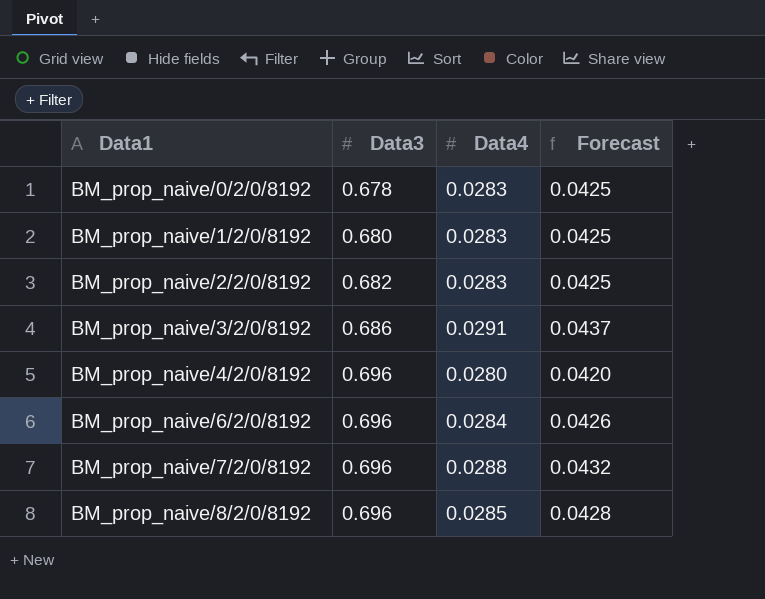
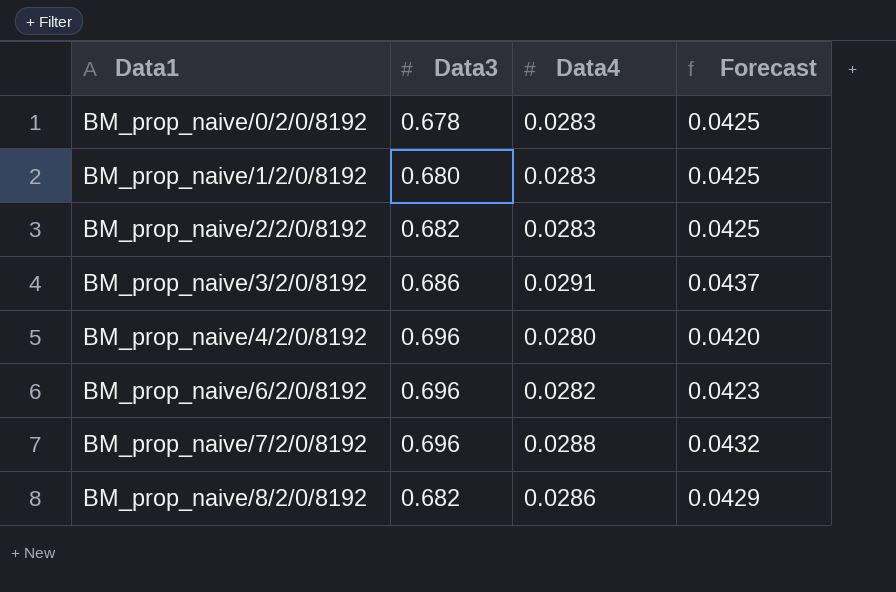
BM_prop_naive/6/2/0/8192 | Data4: 0.0284 -> 0.0282
BM_prop_naive/6/2/0/8192 | Forecast: 0.0426 -> 0.0423
BM_prop_naive/8/2/0/8192 | Data3: 0.696 -> 0.682
BM_prop_naive/8/2/0/8192 | Data4: 0.0285 -> 0.0286
BM_prop_naive/8/2/0/8192 | Forecast: 0.0428 -> 0.0429

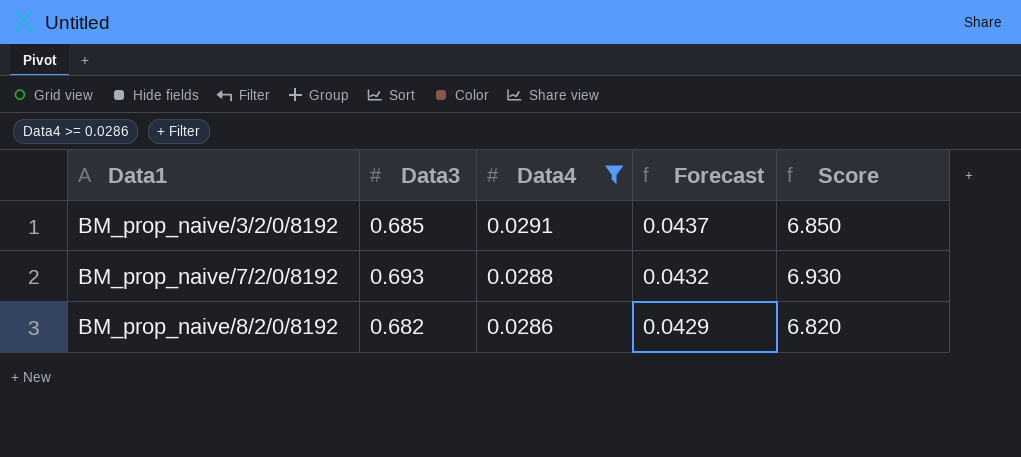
filter: none -> Data4 >= 0.0286
column Score | formula: none -> [Data3] * 10
BM_prop_naive/3/2/0/8192 | Data3: 0.686 -> 0.685
BM_prop_naive/7/2/0/8192 | Data3: 0.696 -> 0.693

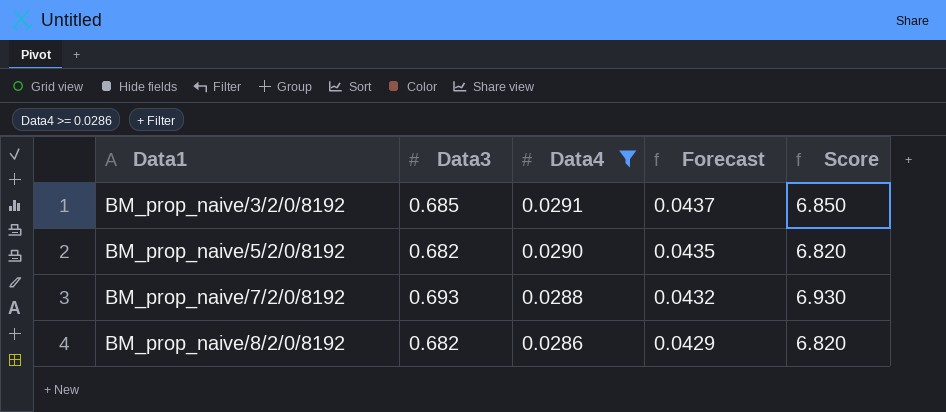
row BM_prop_naive/5/2/0/8192: none -> 0.682 | 0.0290 | 0.0435 | 6.820

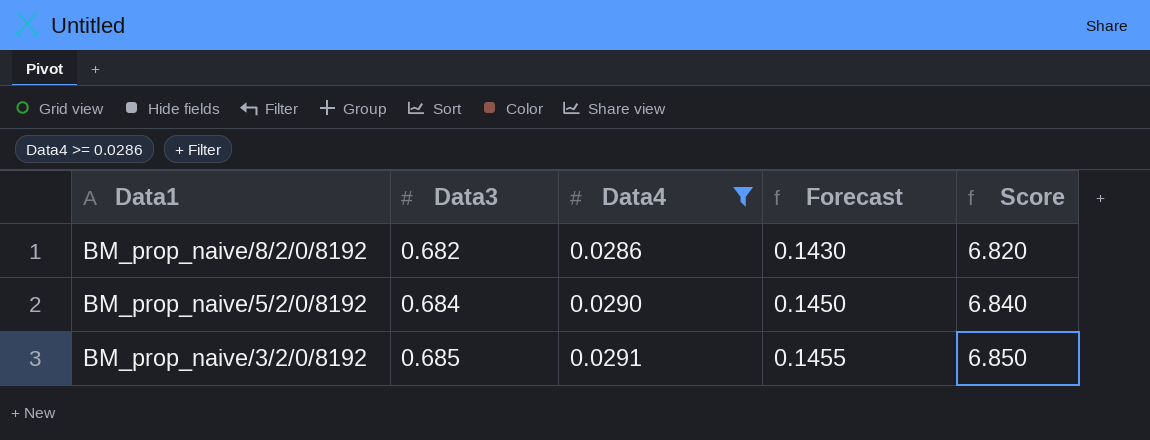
row order: Data1 ascending -> Data1 descending
column Forecast | formula: [Data4] * 1.5 -> [Data4] * 5
row BM_prop_naive/7/2/0/8192: 0.693 | 0.0288 | 0.0432 | 6.930 -> none
BM_prop_naive/5/2/0/8192 | Data3: 0.682 -> 0.684
BM_prop_naive/5/2/0/8192 | Score: 6.820 -> 6.840

